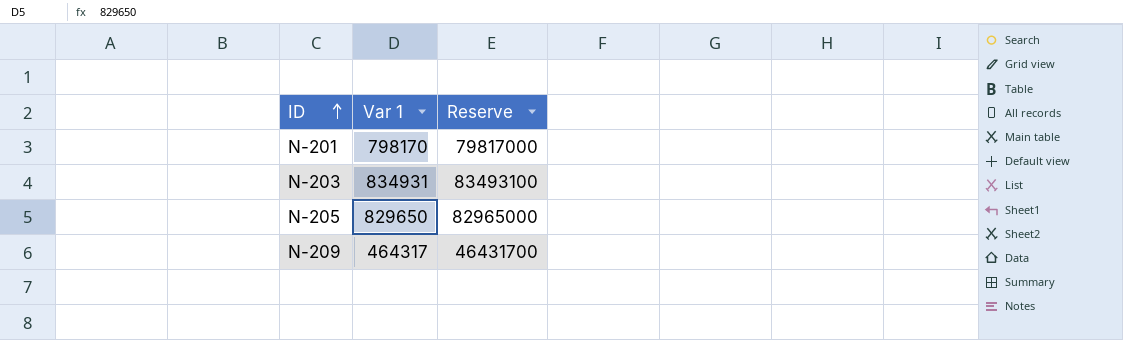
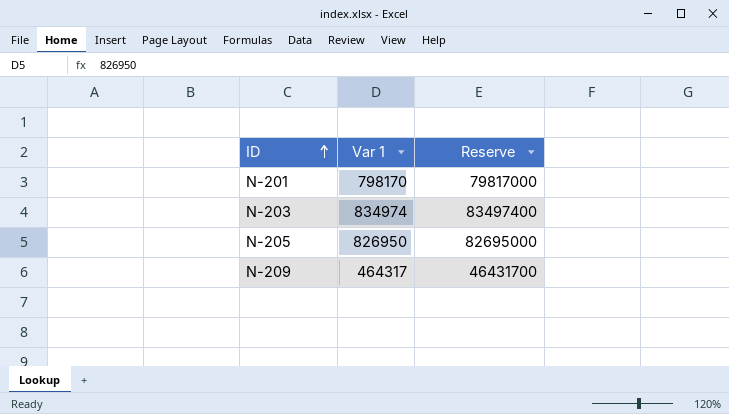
N-203 | Var 1: 834931 -> 834974
N-203 | Reserve: 83493100 -> 83497400
N-205 | Var 1: 829650 -> 826950
N-205 | Reserve: 82965000 -> 82695000

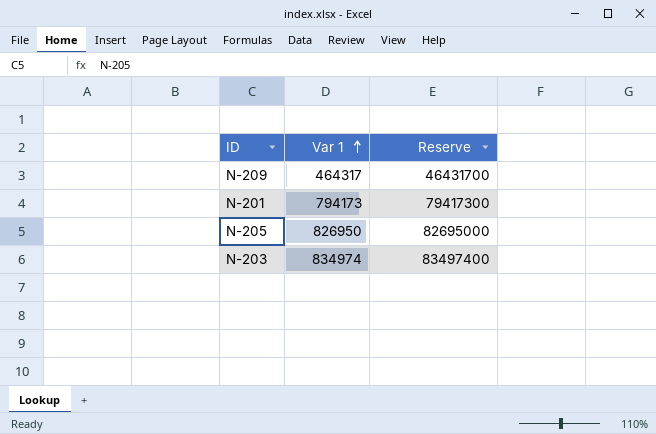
row order: ID ascending -> Var 1 ascending
N-201 | Var 1: 798170 -> 794173
N-201 | Reserve: 79817000 -> 79417300

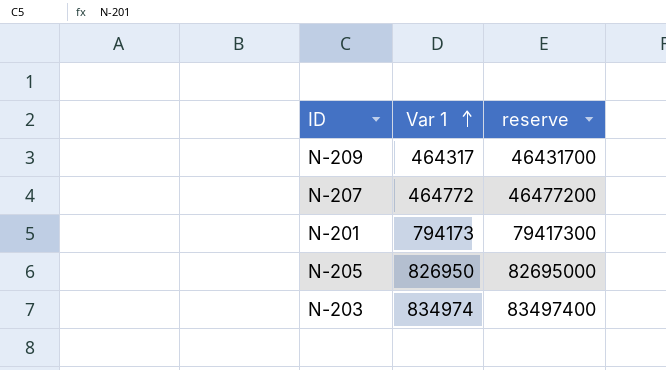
column name: Reserve -> reserve
row N-207: none -> 464772 | 46477200

